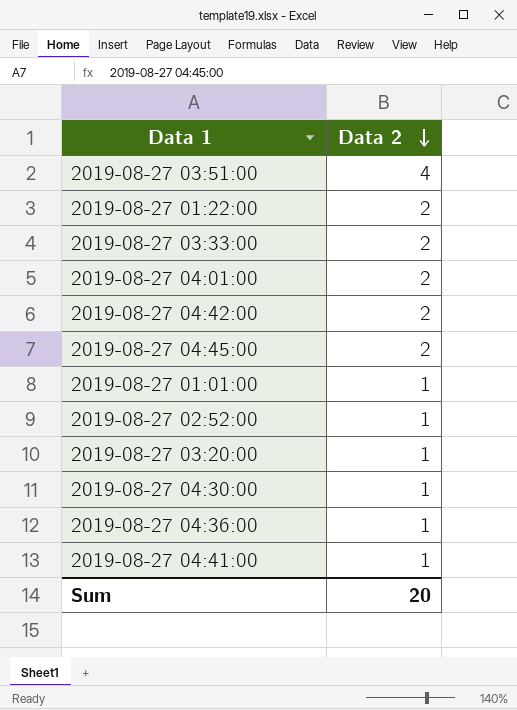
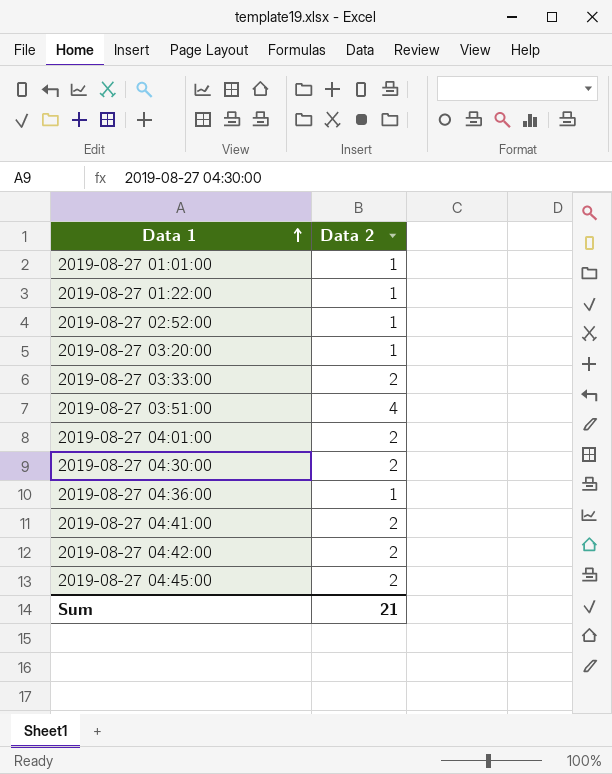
row order: Data 2 descending -> Data 1 ascending
2019-08-27 01:22:00 | Data 2: 2 -> 1
2019-08-27 04:30:00 | Data 2: 1 -> 2
2019-08-27 04:41:00 | Data 2: 1 -> 2
Sum | Data 2: 20 -> 21

